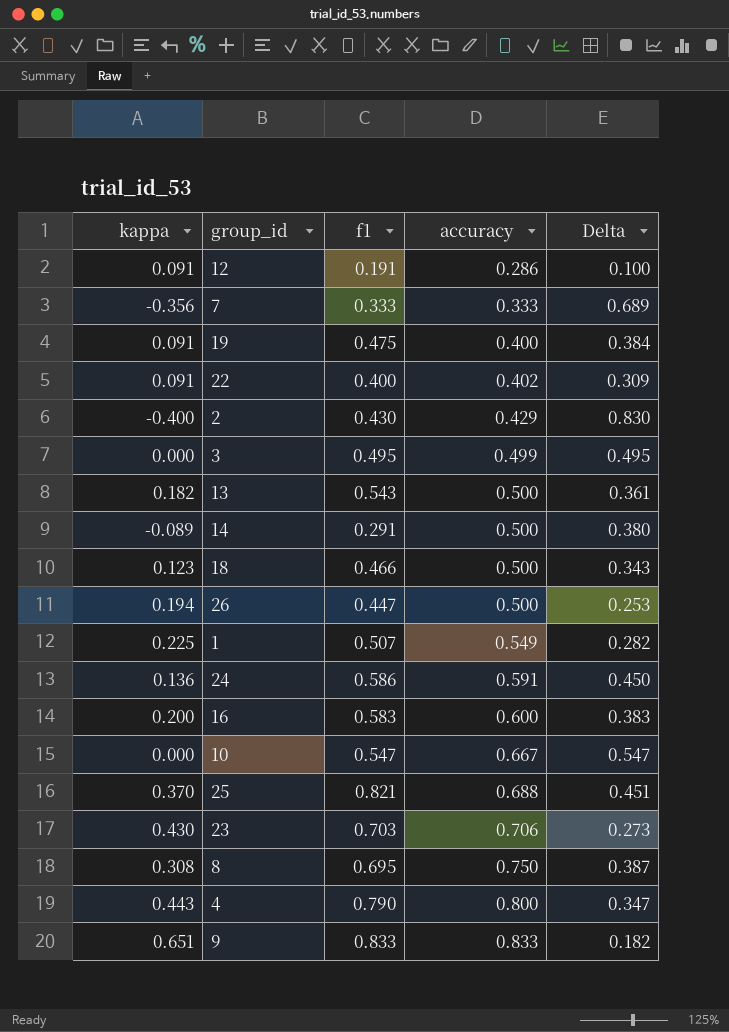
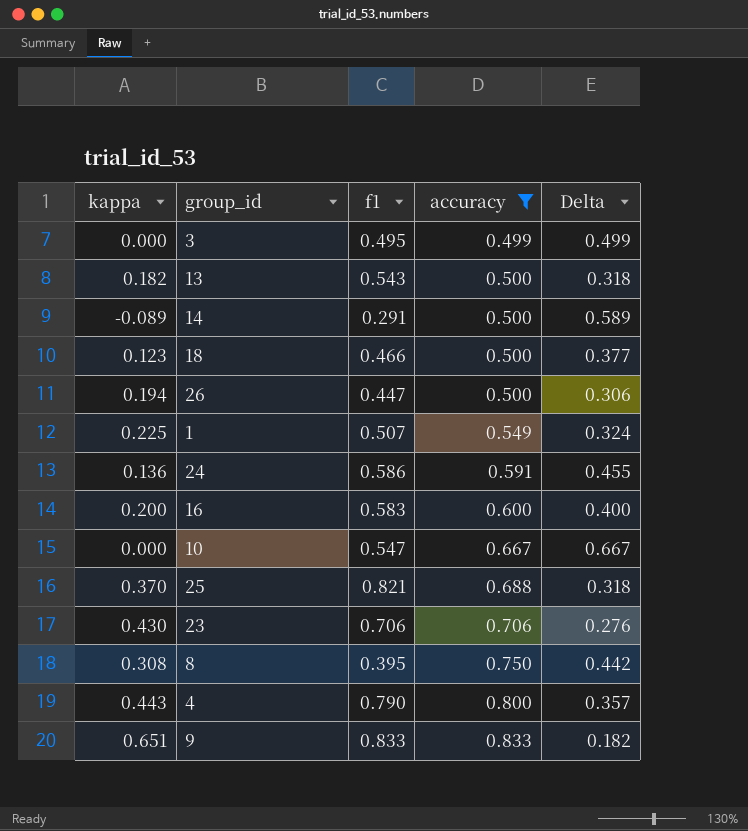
filter: none -> accuracy >= 0.499
column Delta | formula: [f1] - [kappa] -> [accuracy] - [kappa]
23 | f1: 0.703 -> 0.706
8 | f1: 0.695 -> 0.395

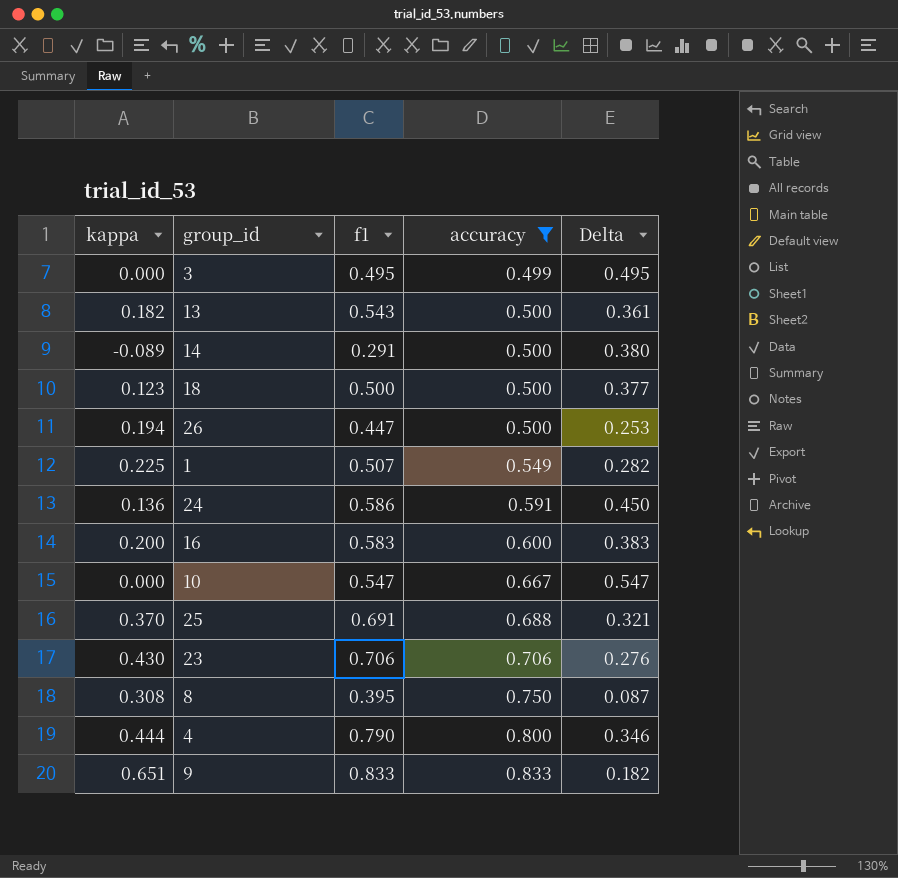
column Delta | formula: [accuracy] - [kappa] -> [f1] - [kappa]
18 | f1: 0.466 -> 0.500
25 | f1: 0.821 -> 0.691
4 | kappa: 0.443 -> 0.444

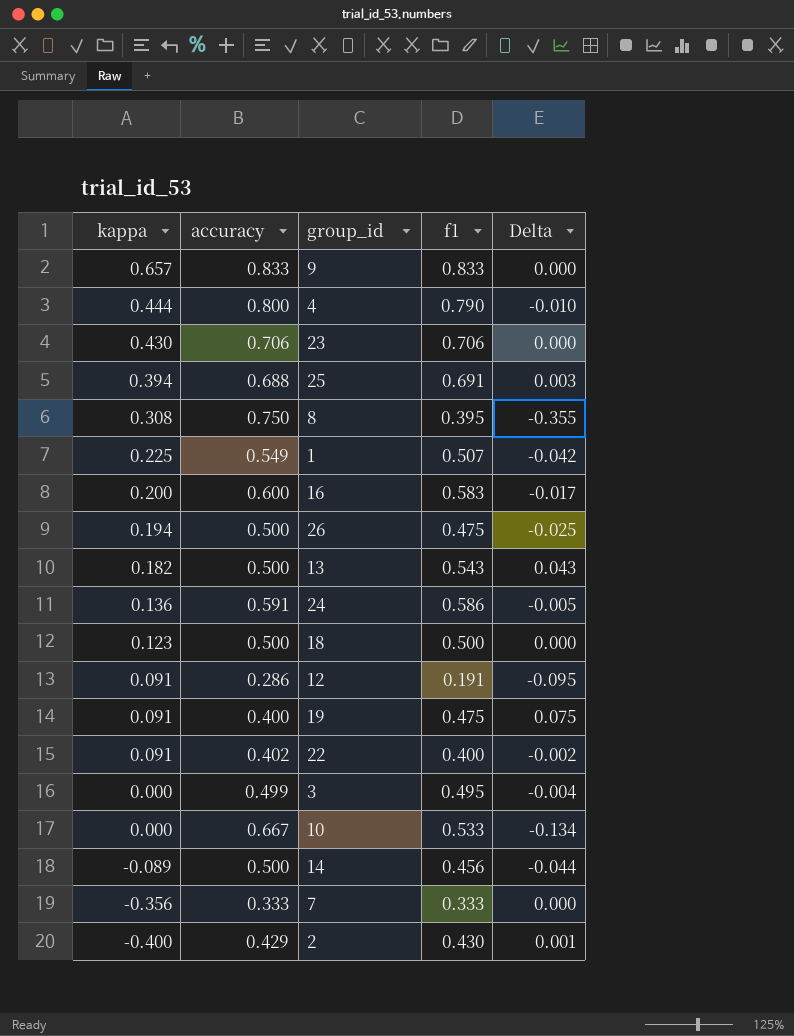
filter: accuracy >= 0.499 -> none
row order: accuracy ascending -> kappa descending
column accuracy | position: 4 -> 2
column Delta | formula: [f1] - [kappa] -> [f1] - [accuracy]
9 | kappa: 0.651 -> 0.657
25 | kappa: 0.370 -> 0.394
26 | f1: 0.447 -> 0.475
10 | f1: 0.547 -> 0.533
14 | f1: 0.291 -> 0.456

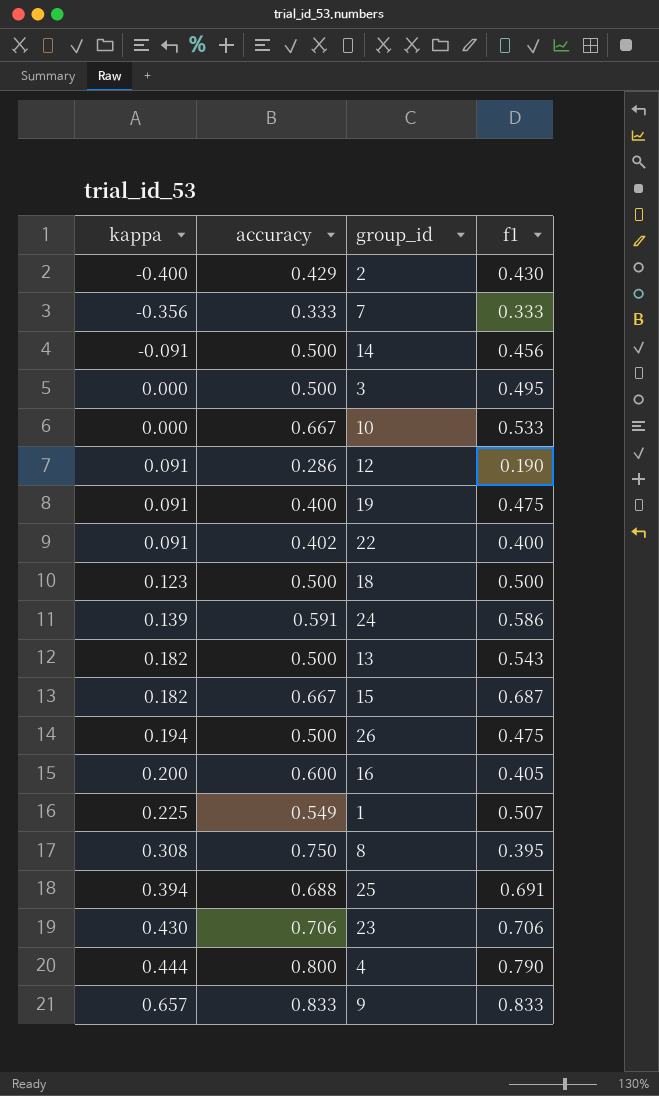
row order: kappa descending -> kappa ascending
column Delta | formula: [f1] - [accuracy] -> none
14 | kappa: -0.089 -> -0.091
3 | accuracy: 0.499 -> 0.500
12 | f1: 0.191 -> 0.190
24 | kappa: 0.136 -> 0.139
row 15: none -> 0.182 | 0.667 | 0.687
16 | f1: 0.583 -> 0.405

